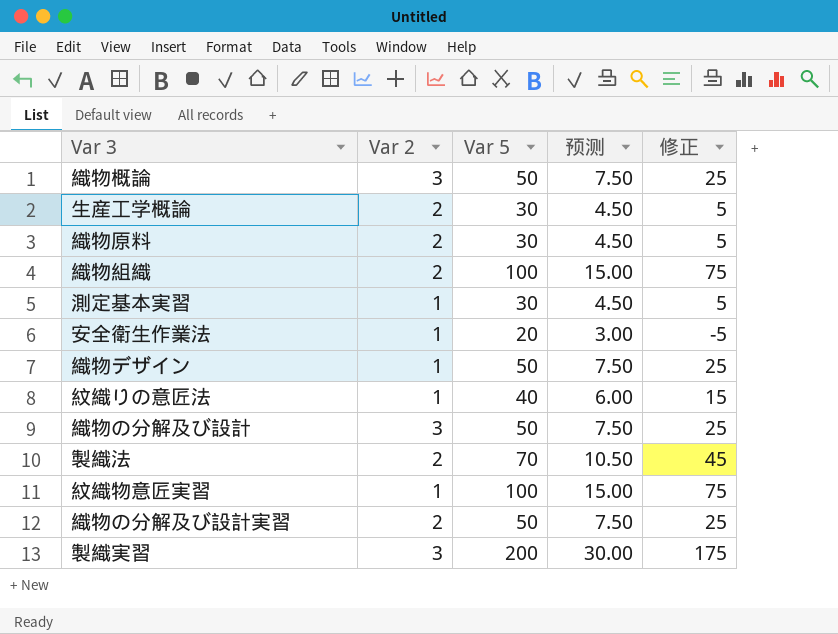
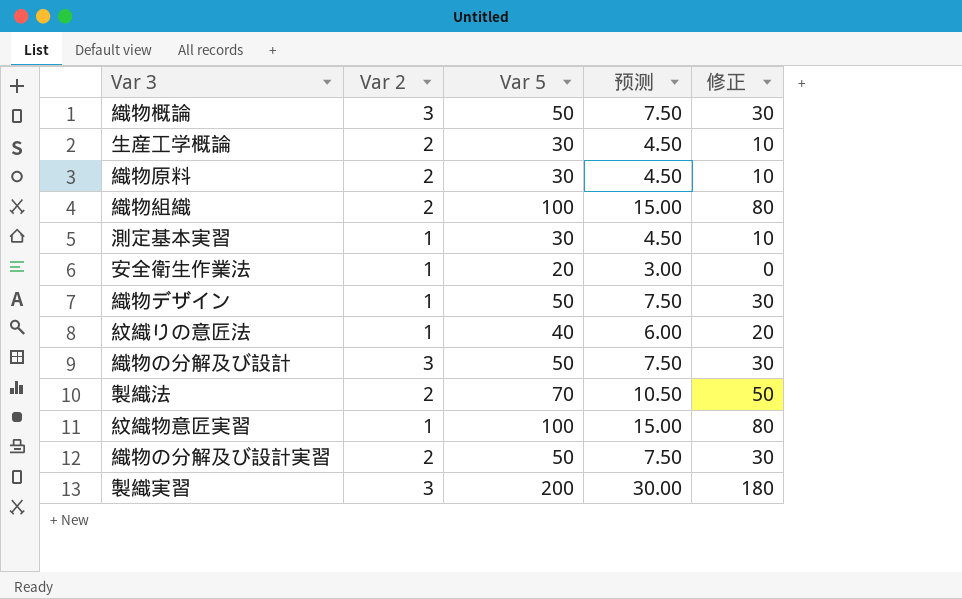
column 修正 | formula: [Var 5] - 25 -> [Var 5] - 20

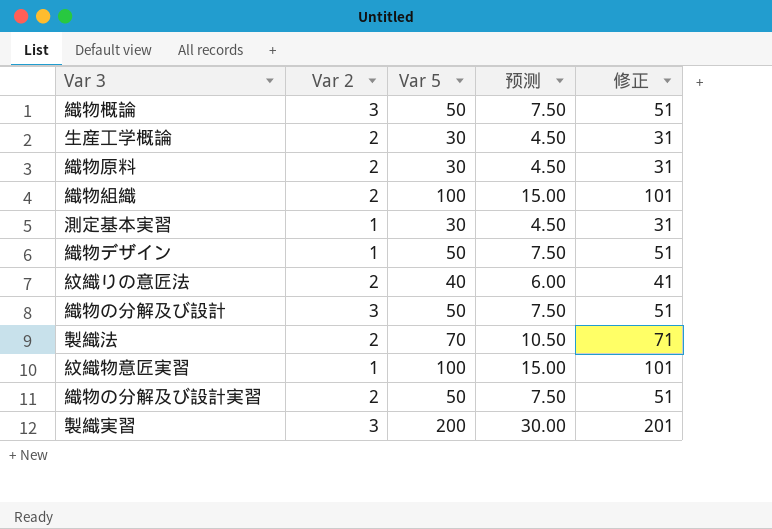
column 修正 | formula: [Var 5] - 20 -> [Var 5] + 1
row 安全衛生作業法: 1 | 20 | 3.00 | 0 -> none
紋織りの意匠法 | Var 2: 1 -> 2

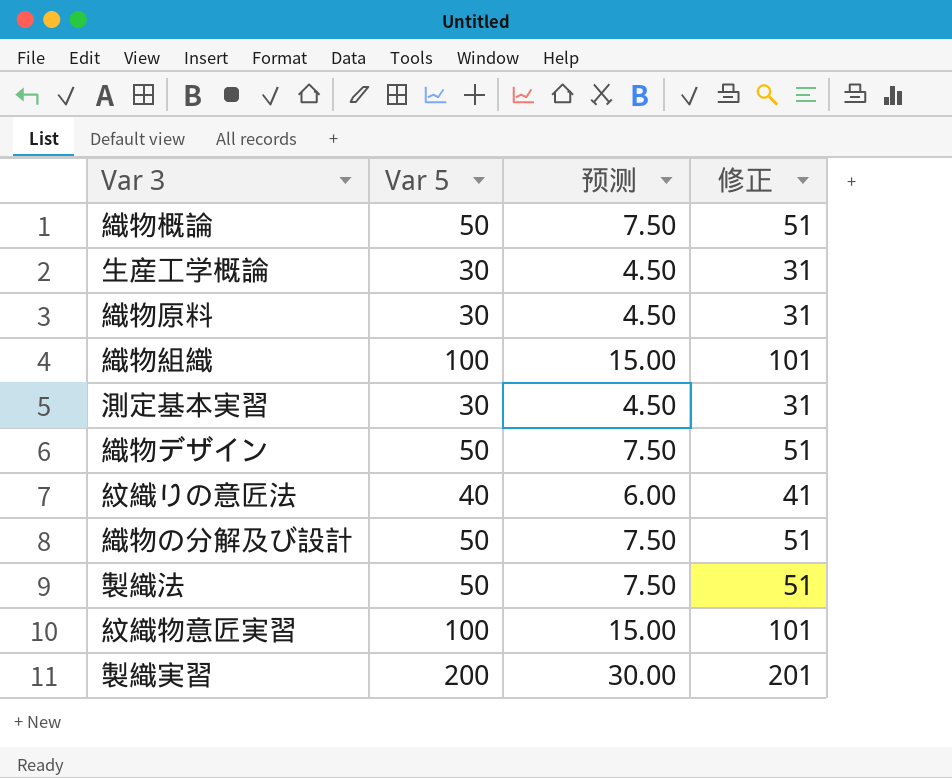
column Var 2 | position: 2 -> none
row 織物の分解及び設計実習: 2 | 50 | 7.50 | 51 -> none
製織法 | Var 5: 70 -> 50
製織法 | 预测: 10.50 -> 7.50
製織法 | 修正: 71 -> 51

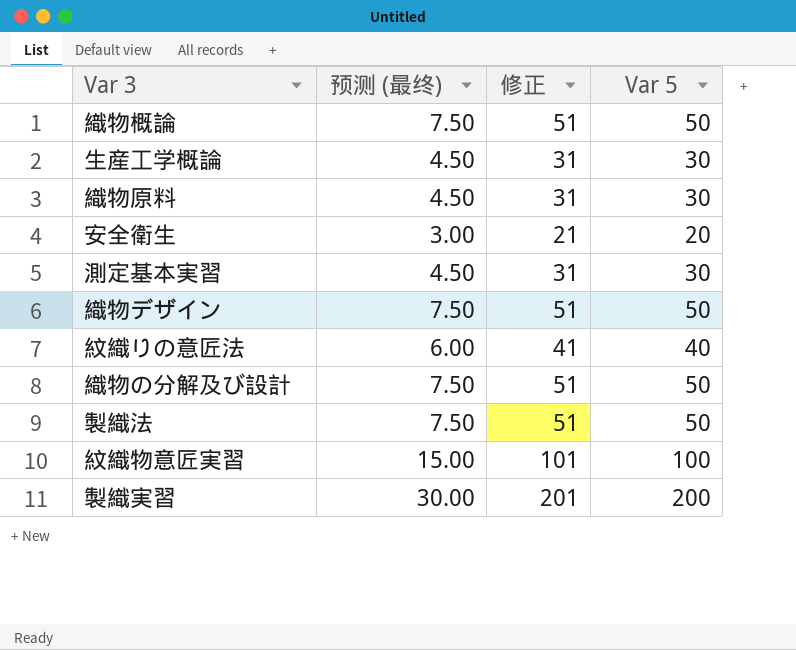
column name: 预测 -> 预测 (最终)
column Var 5 | position: 2 -> 4
row 織物組織: 100 | 15.00 | 101 -> none
row 安全衛生: none -> 3.00 | 21 | 20

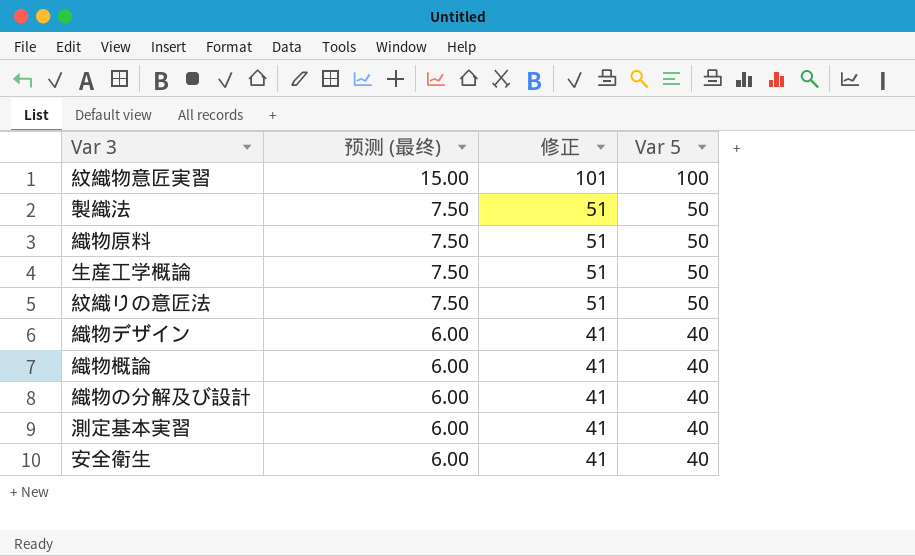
row order: none -> 预测 (最终) descending
row 製織実習: 30.00 | 201 | 200 -> none
織物原料 | 预测 (最终): 4.50 -> 7.50
織物原料 | 修正: 31 -> 51
織物原料 | Var 5: 30 -> 50
生産工学概論 | 预测 (最终): 4.50 -> 7.50
生産工学概論 | 修正: 31 -> 51
生産工学概論 | Var 5: 30 -> 50
紋織りの意匠法 | 预测 (最终): 6.00 -> 7.50
紋織りの意匠法 | 修正: 41 -> 51
紋織りの意匠法 | Var 5: 40 -> 50
織物デザイン | 预测 (最终): 7.50 -> 6.00
織物デザイン | 修正: 51 -> 41
織物デザイン | Var 5: 50 -> 40
織物概論 | 预测 (最终): 7.50 -> 6.00
織物概論 | 修正: 51 -> 41
織物概論 | Var 5: 50 -> 40
織物の分解及び設計 | 预测 (最终): 7.50 -> 6.00
織物の分解及び設計 | 修正: 51 -> 41
織物の分解及び設計 | Var 5: 50 -> 40
測定基本実習 | 预测 (最终): 4.50 -> 6.00
測定基本実習 | 修正: 31 -> 41
測定基本実習 | Var 5: 30 -> 40
安全衛生 | 预测 (最终): 3.00 -> 6.00
安全衛生 | 修正: 21 -> 41
安全衛生 | Var 5: 20 -> 40

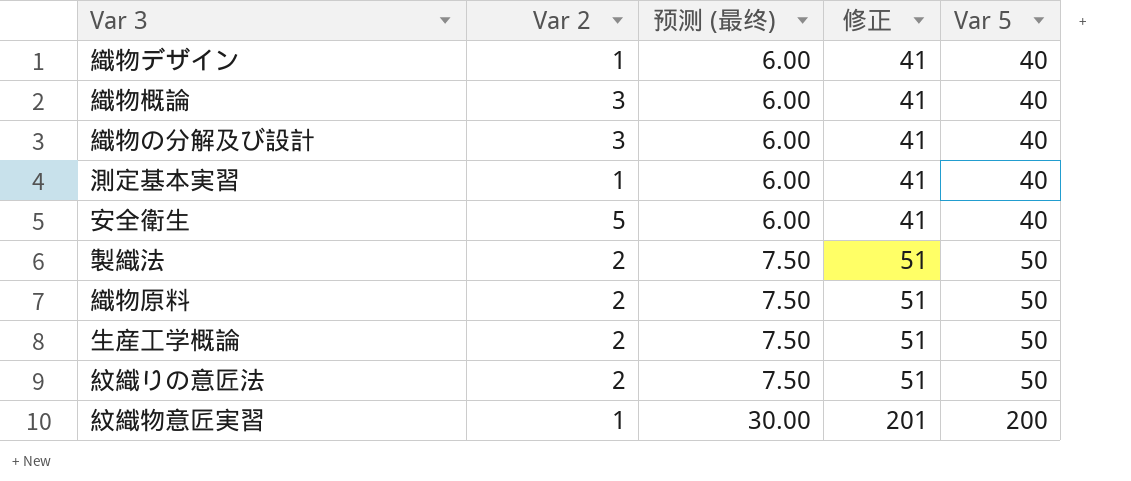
row order: 预测 (最终) descending -> 预测 (最终) ascending
column Var 2 | position: none -> 2
紋織物意匠実習 | 预测 (最终): 15.00 -> 30.00
紋織物意匠実習 | 修正: 101 -> 201
紋織物意匠実習 | Var 5: 100 -> 200

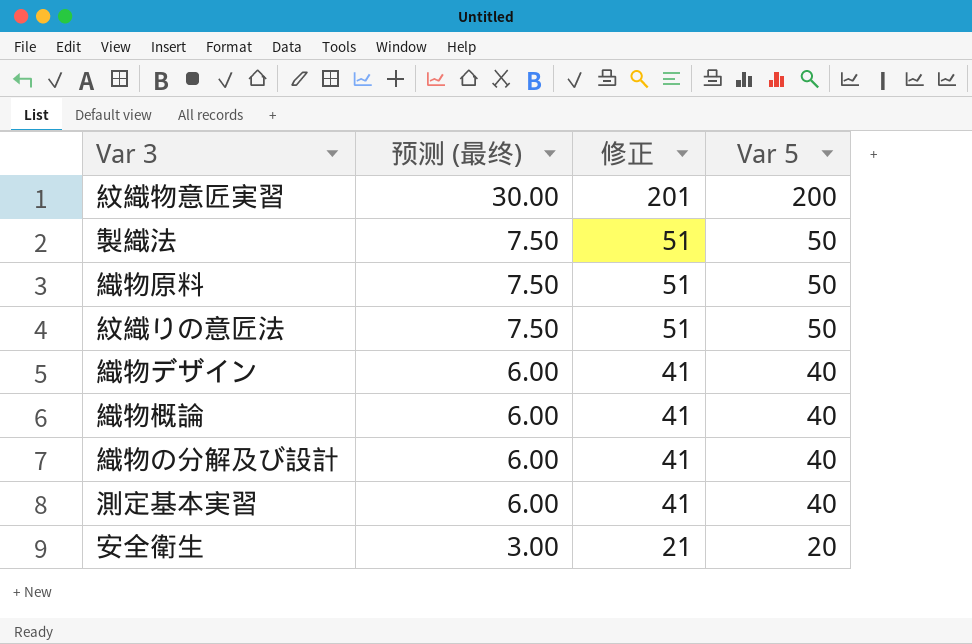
row order: 预测 (最终) ascending -> 预测 (最终) descending
column Var 2 | position: 2 -> none
row 生産工学概論: 2 | 7.50 | 51 | 50 -> none
安全衛生 | 预测 (最终): 6.00 -> 3.00
安全衛生 | 修正: 41 -> 21
安全衛生 | Var 5: 40 -> 20

